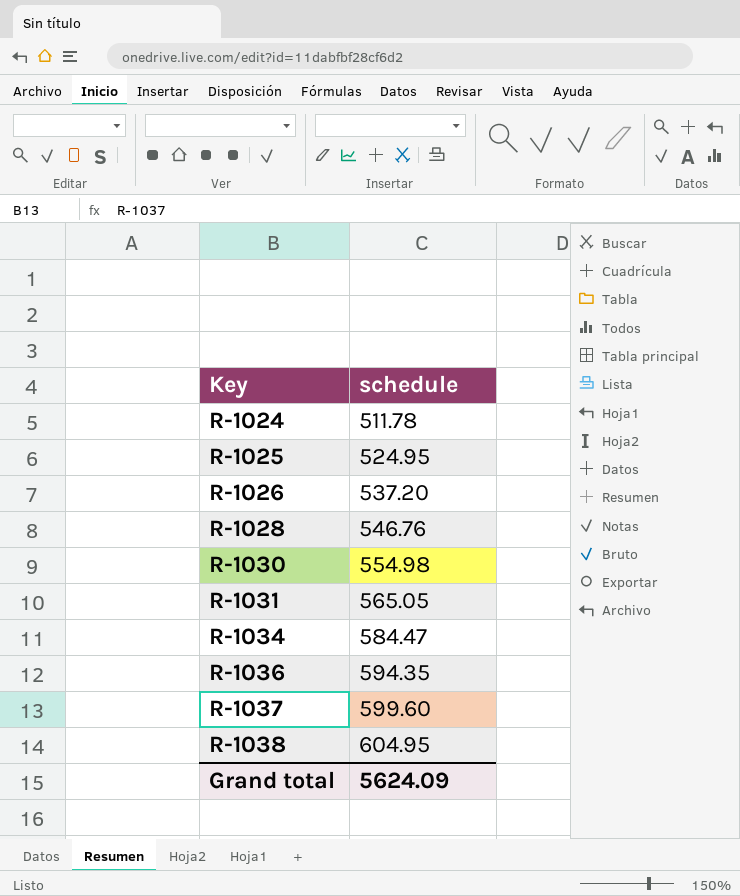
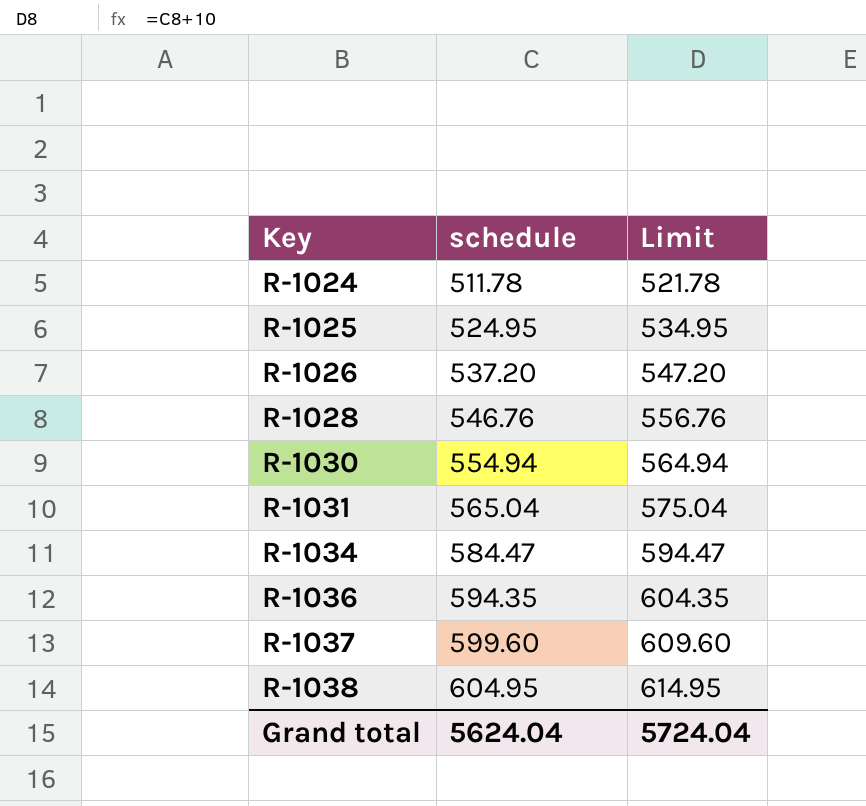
column Limit | formula: none -> [schedule] + 10
R-1030 | schedule: 554.98 -> 554.94
R-1031 | schedule: 565.05 -> 565.04
Grand total | schedule: 5624.09 -> 5624.04

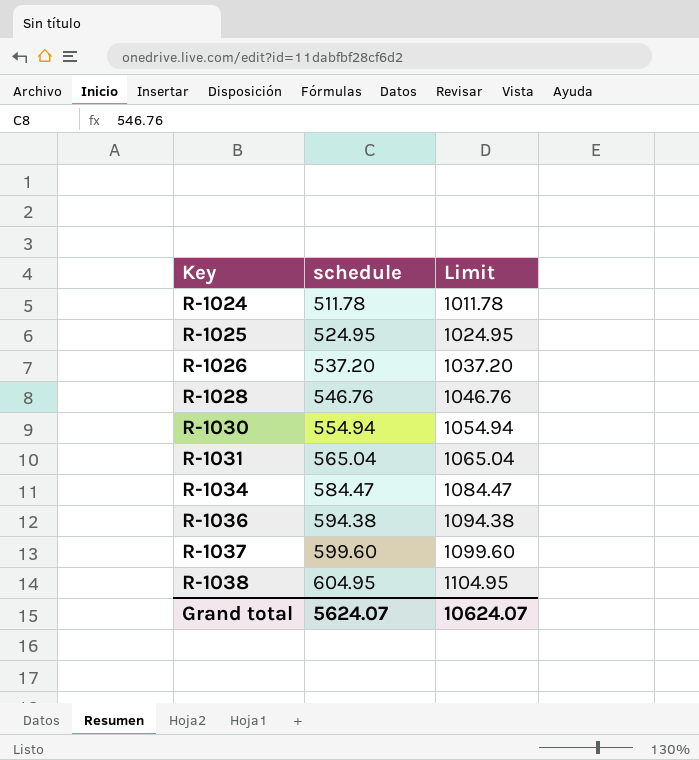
column Limit | formula: [schedule] + 10 -> [schedule] + 500
R-1036 | schedule: 594.35 -> 594.38
Grand total | schedule: 5624.04 -> 5624.07
Grand total | Limit: 5724.04 -> 10624.07

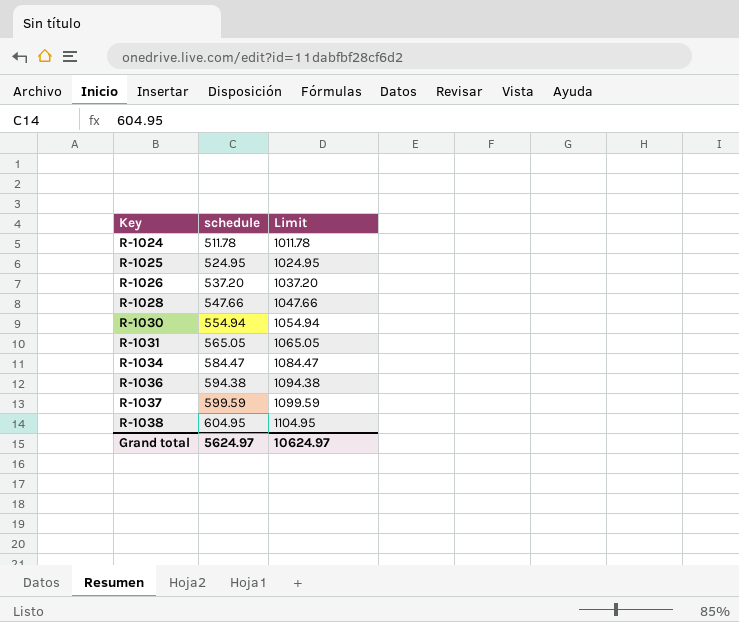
R-1028 | schedule: 546.76 -> 547.66
R-1028 | Limit: 1046.76 -> 1047.66
R-1031 | schedule: 565.04 -> 565.05
R-1031 | Limit: 1065.04 -> 1065.05
R-1037 | schedule: 599.60 -> 599.59
R-1037 | Limit: 1099.60 -> 1099.59
Grand total | schedule: 5624.07 -> 5624.97
Grand total | Limit: 10624.07 -> 10624.97

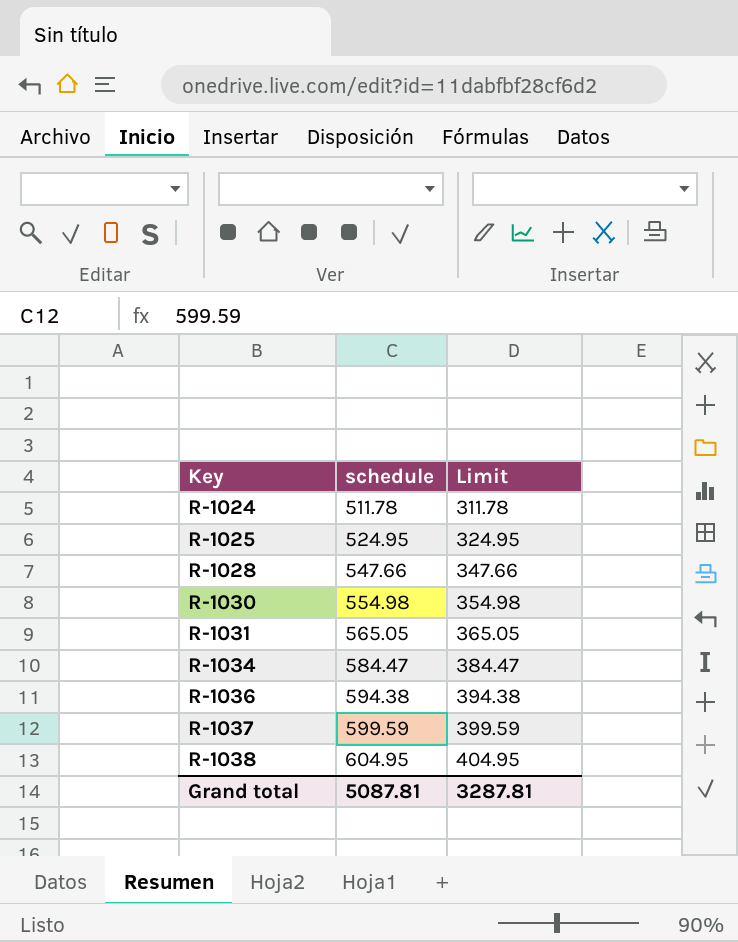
column Limit | formula: [schedule] + 500 -> [schedule] - 200
row R-1026: 537.20 | 1037.20 -> none
R-1030 | schedule: 554.94 -> 554.98
Grand total | schedule: 5624.97 -> 5087.81
Grand total | Limit: 10624.97 -> 3287.81

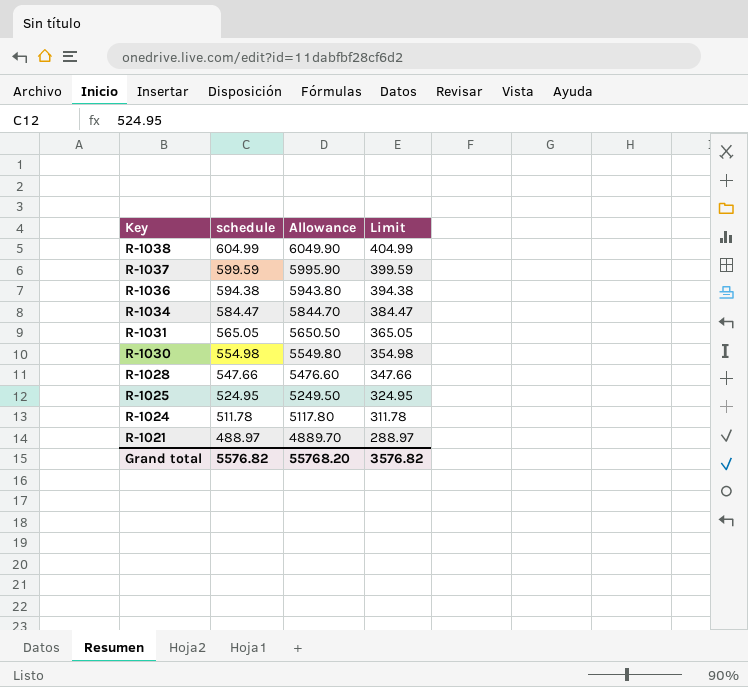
row order: Key ascending -> Key descending
column Allowance | formula: none -> [schedule] * 10
R-1038 | schedule: 604.95 -> 604.99
R-1038 | Limit: 404.95 -> 404.99
row R-1021: none -> 488.97 | 4889.70 | 288.97
Grand total | schedule: 5087.81 -> 5576.82
Grand total | Limit: 3287.81 -> 3576.82

